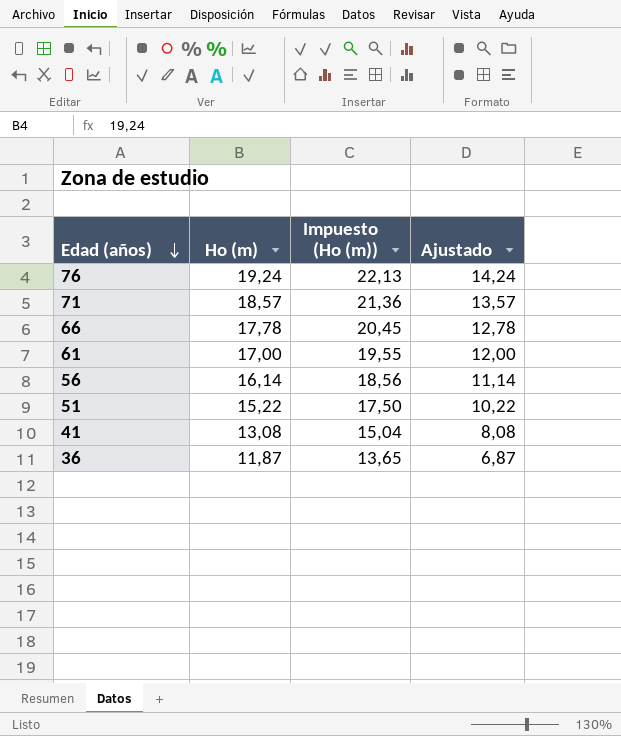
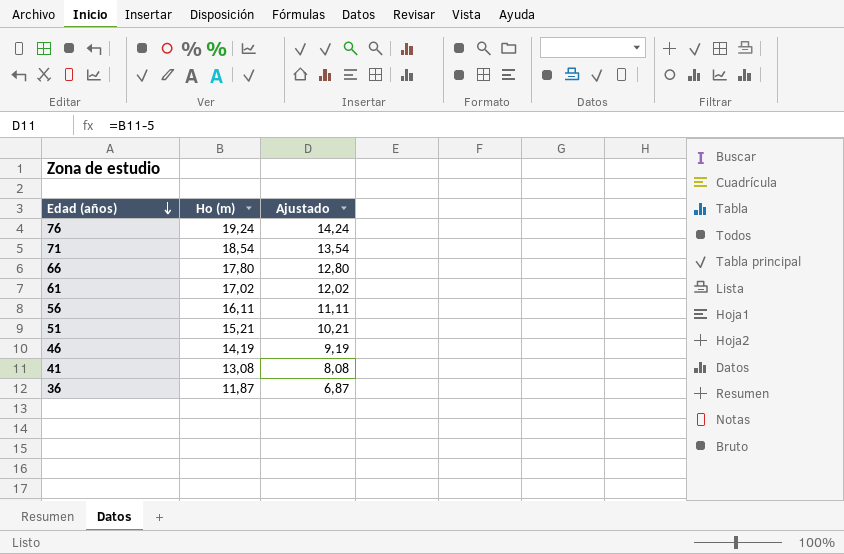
column Impuesto (Ho (m)) | formula: [Ho (m)] * 1,15 -> none
71 | Ho (m): 18,57 -> 18,54
71 | Ajustado: 13,57 -> 13,54
66 | Ho (m): 17,78 -> 17,80
66 | Ajustado: 12,78 -> 12,80
61 | Ho (m): 17,00 -> 17,02
61 | Ajustado: 12,00 -> 12,02
56 | Ho (m): 16,14 -> 16,11
56 | Ajustado: 11,14 -> 11,11
51 | Ho (m): 15,22 -> 15,21
51 | Ajustado: 10,22 -> 10,21
row 46: none -> 14,19 | 9,19

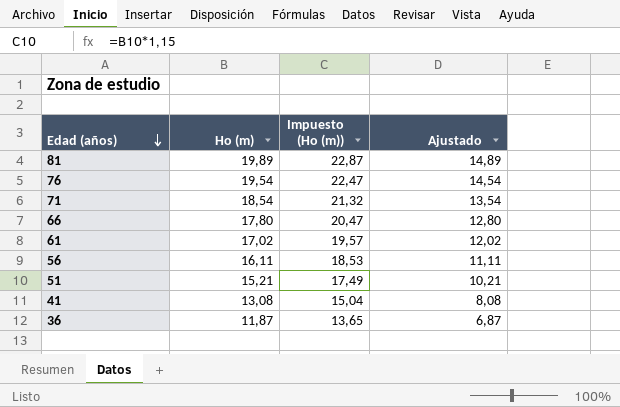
column Impuesto (Ho (m)) | formula: none -> [Ho (m)] * 1,15
row 46: 14,19 | 9,19 -> none
row 81: none -> 19,89 | 22,87 | 14,89
76 | Ho (m): 19,24 -> 19,54
76 | Ajustado: 14,24 -> 14,54

